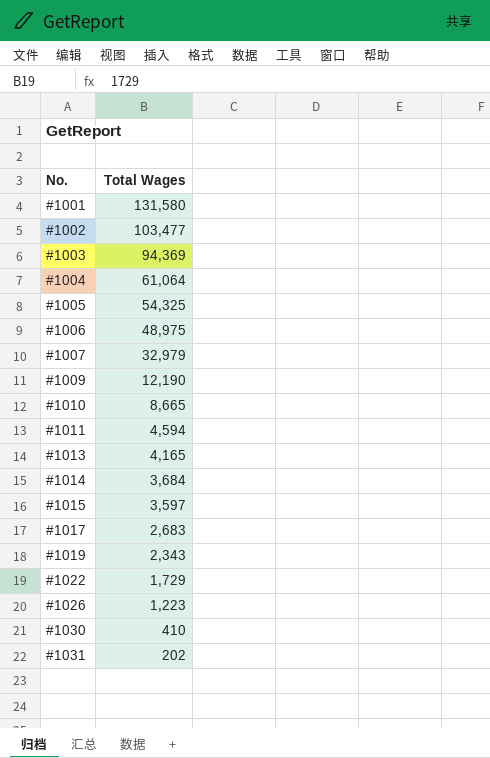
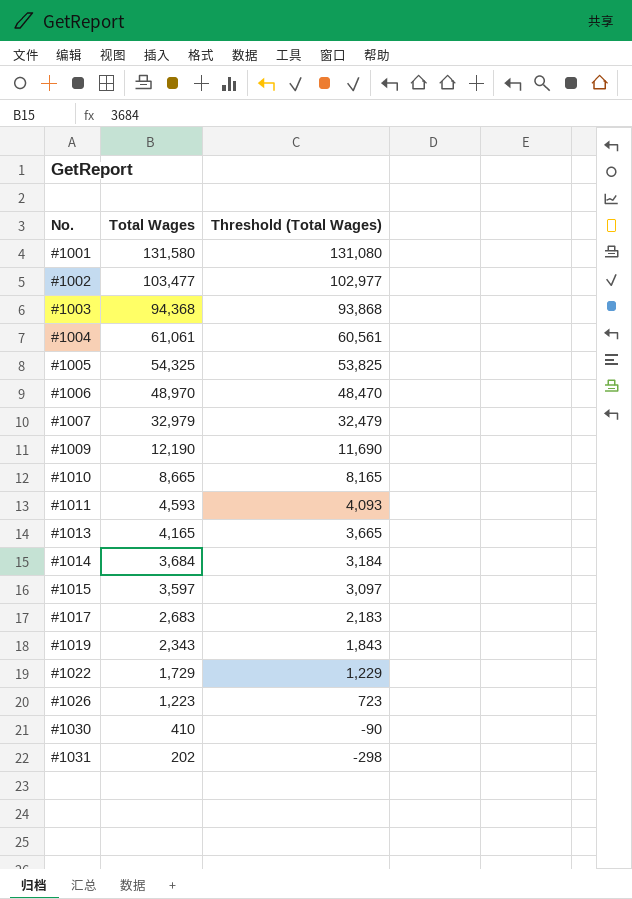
column Threshold (Total Wages) | formula: none -> [Total Wages] - 500
#1003 | Total Wages: 94,369 -> 94,368
#1004 | Total Wages: 61,064 -> 61,061
#1006 | Total Wages: 48,975 -> 48,970
#1011 | Total Wages: 4,594 -> 4,593

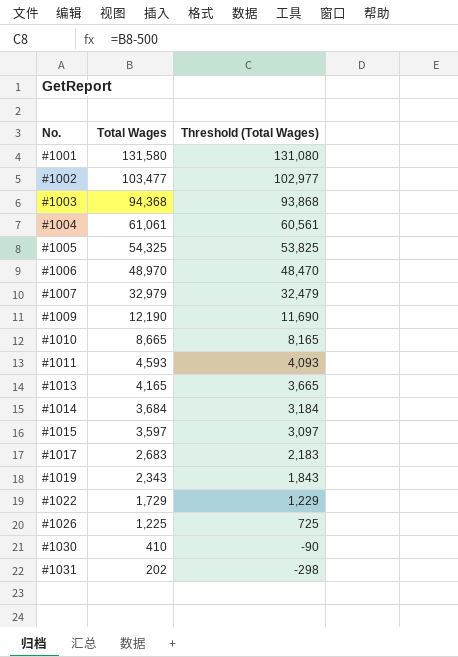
#1026 | Total Wages: 1,223 -> 1,225
#1026 | Threshold (Total Wages): 723 -> 725

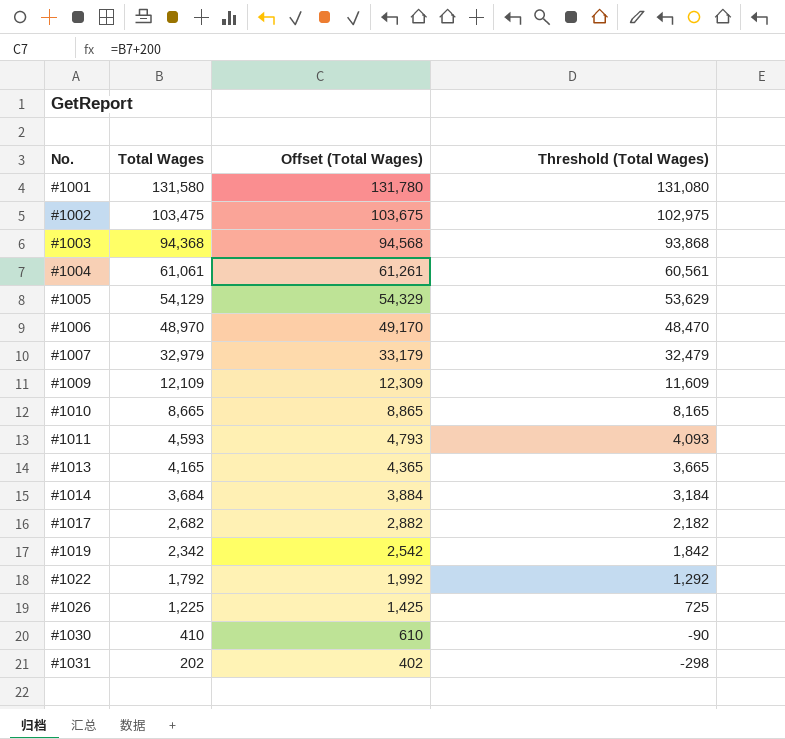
column Offset (Total Wages) | formula: none -> [Total Wages] + 200
row #1015: 3,597 | 3,097 -> none
#1002 | Total Wages: 103,477 -> 103,475
#1002 | Threshold (Total Wages): 102,977 -> 102,975
#1005 | Total Wages: 54,325 -> 54,129
#1005 | Threshold (Total Wages): 53,825 -> 53,629
#1009 | Total Wages: 12,190 -> 12,109
#1009 | Threshold (Total Wages): 11,690 -> 11,609
#1017 | Total Wages: 2,683 -> 2,682
#1017 | Threshold (Total Wages): 2,183 -> 2,182
#1019 | Total Wages: 2,343 -> 2,342
#1019 | Threshold (Total Wages): 1,843 -> 1,842
#1022 | Total Wages: 1,729 -> 1,792
#1022 | Threshold (Total Wages): 1,229 -> 1,292

